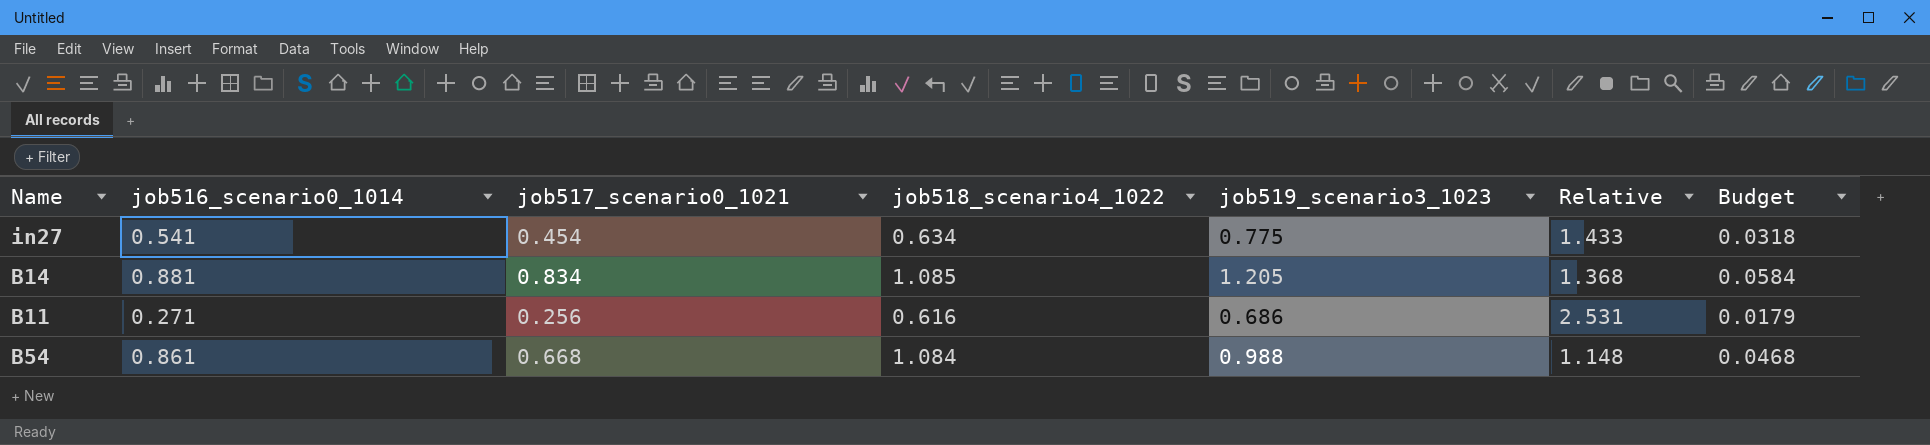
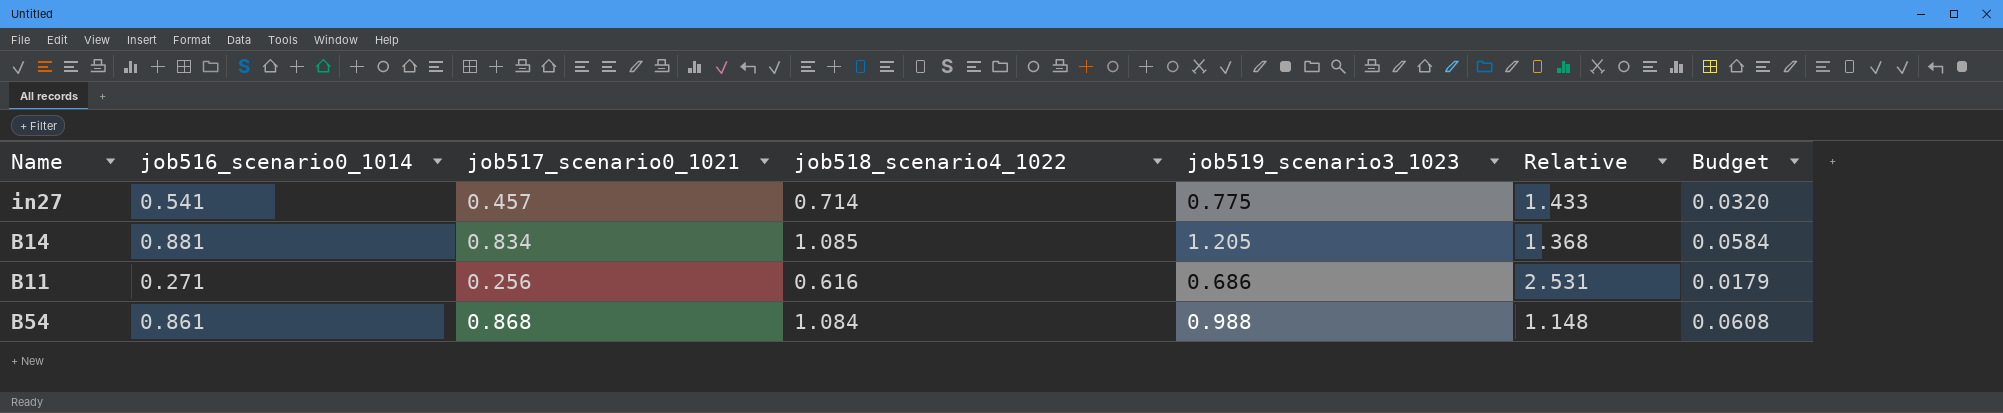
in27 | job517_scenario0_1021: 0.454 -> 0.457
in27 | job518_scenario4_1022: 0.634 -> 0.714
in27 | Budget: 0.0318 -> 0.0320
B54 | job517_scenario0_1021: 0.668 -> 0.868
B54 | Budget: 0.0468 -> 0.0608

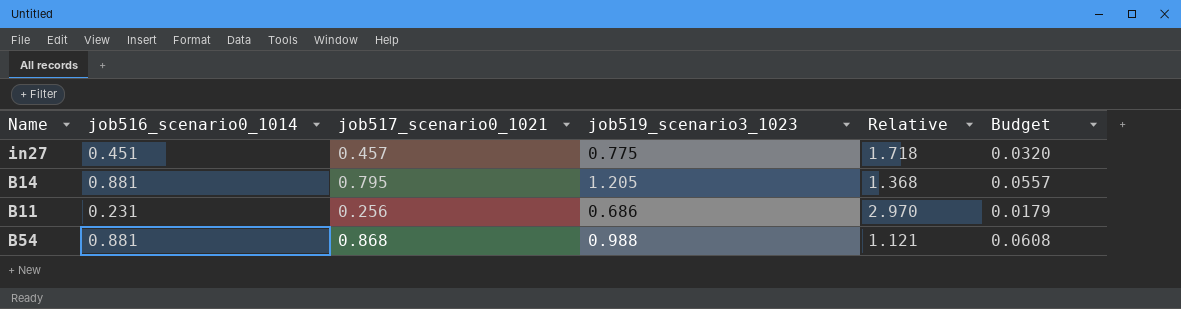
column job518_scenario4_1022 | position: 4 -> none
in27 | job516_scenario0_1014: 0.541 -> 0.451
in27 | Relative: 1.433 -> 1.718
B14 | job517_scenario0_1021: 0.834 -> 0.795
B14 | Budget: 0.0584 -> 0.0557
B11 | job516_scenario0_1014: 0.271 -> 0.231
B11 | Relative: 2.531 -> 2.970
B54 | job516_scenario0_1014: 0.861 -> 0.881
B54 | Relative: 1.148 -> 1.121

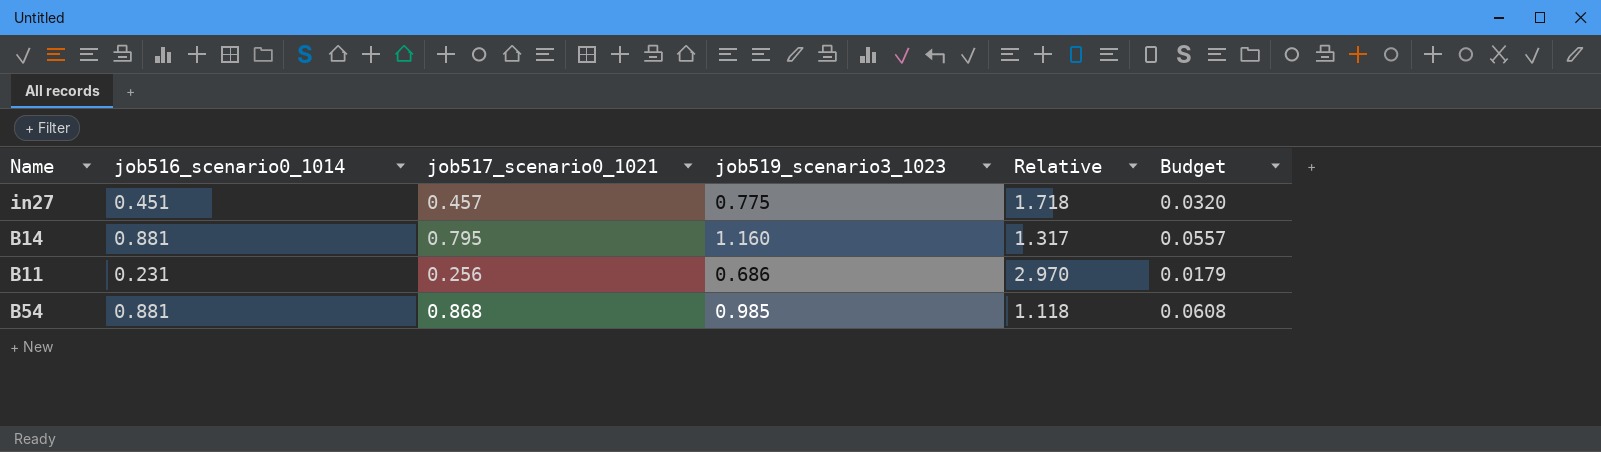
B14 | job519_scenario3_1023: 1.205 -> 1.160
B14 | Relative: 1.368 -> 1.317
B54 | job519_scenario3_1023: 0.988 -> 0.985
B54 | Relative: 1.121 -> 1.118

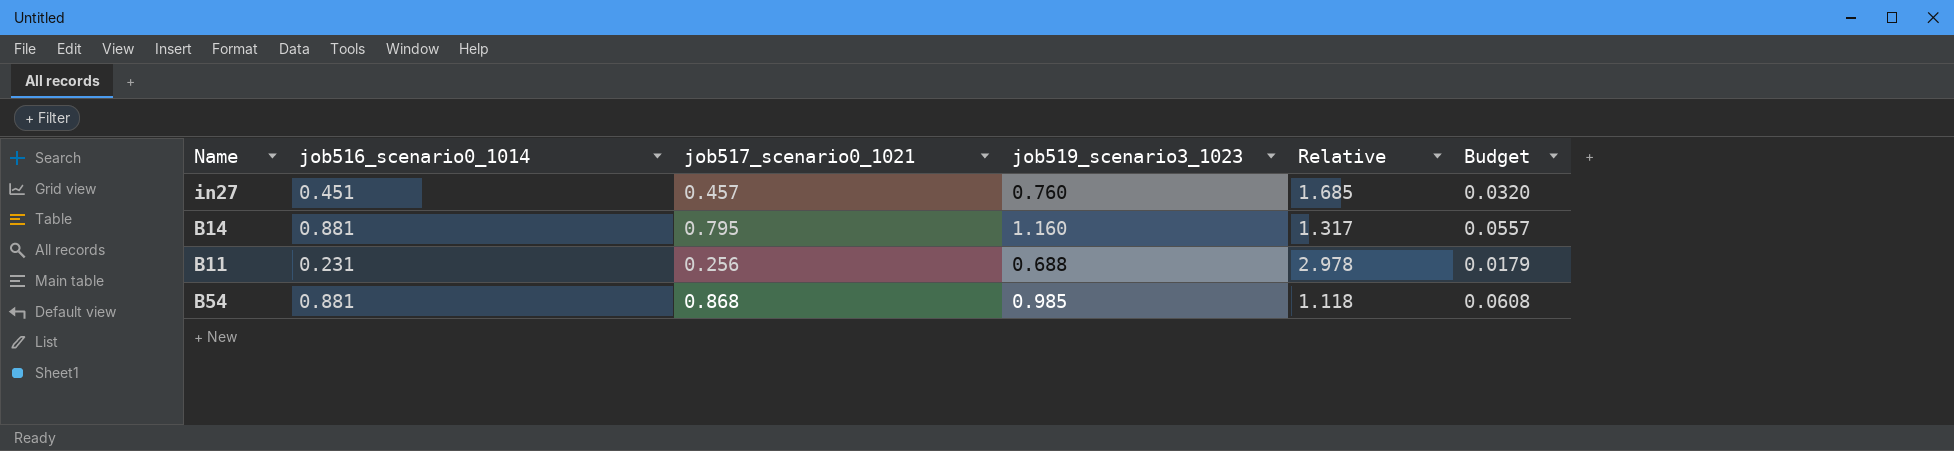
in27 | job519_scenario3_1023: 0.775 -> 0.760
in27 | Relative: 1.718 -> 1.685
B11 | job519_scenario3_1023: 0.686 -> 0.688
B11 | Relative: 2.970 -> 2.978

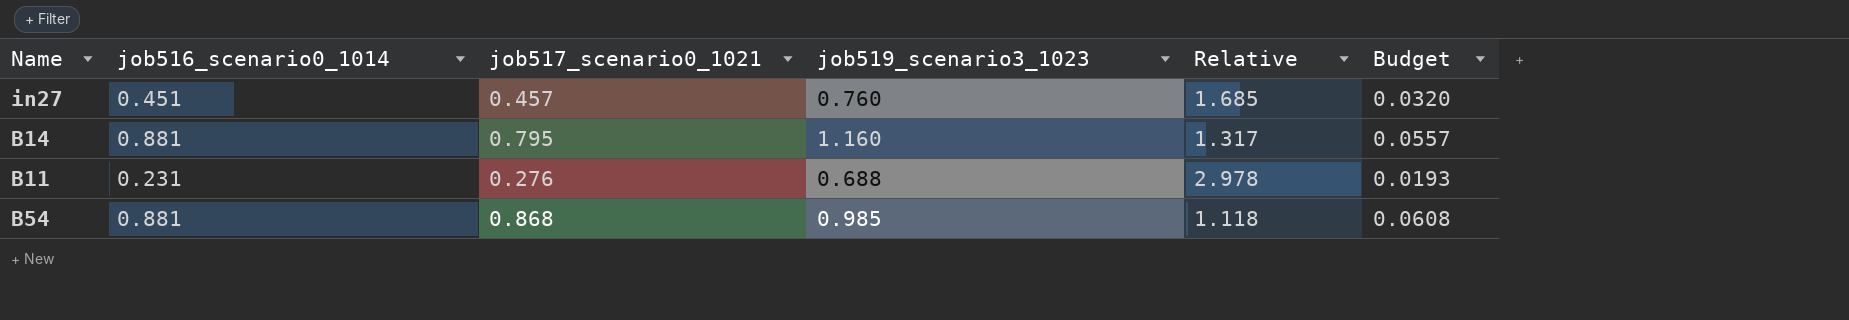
B11 | job517_scenario0_1021: 0.256 -> 0.276
B11 | Budget: 0.0179 -> 0.0193

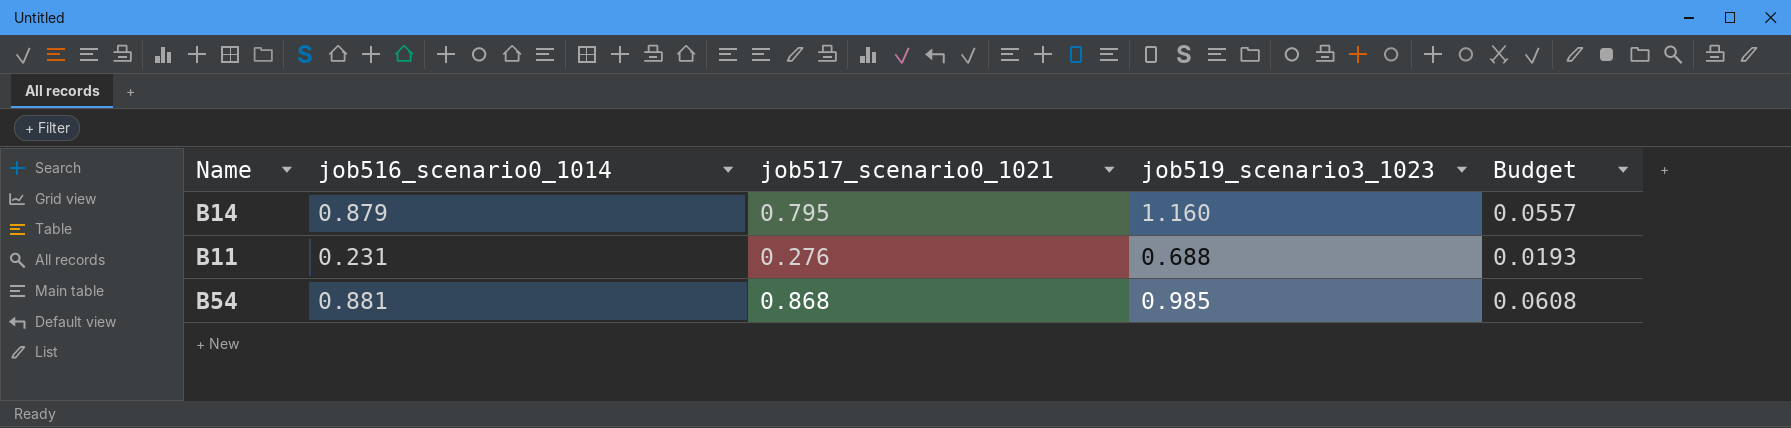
column Relative | formula: [job519_scenario3_1023] / [job516_scenario0_1014] -> none
row in27: 0.451 | 0.457 | 0.760 | 1.685 | 0.0320 -> none
B14 | job516_scenario0_1014: 0.881 -> 0.879

